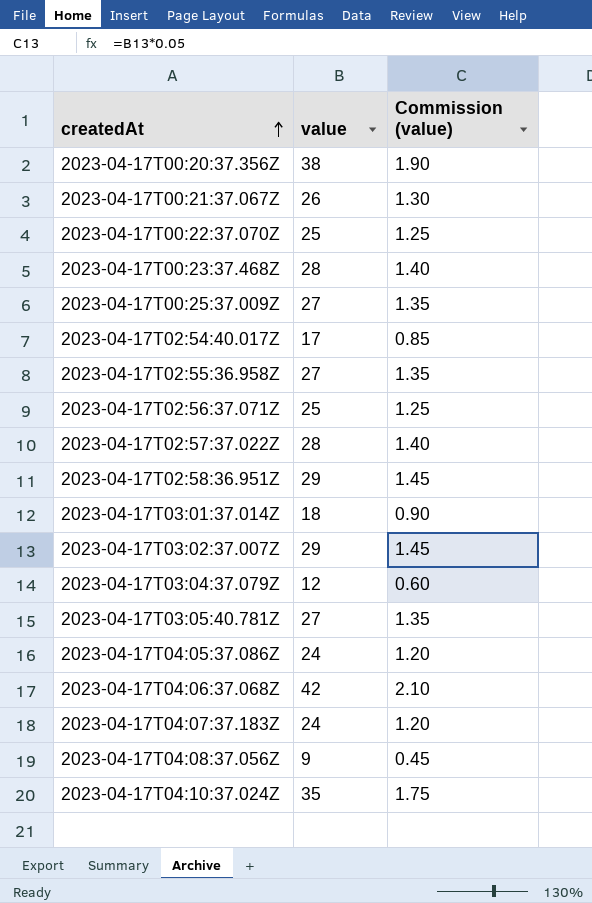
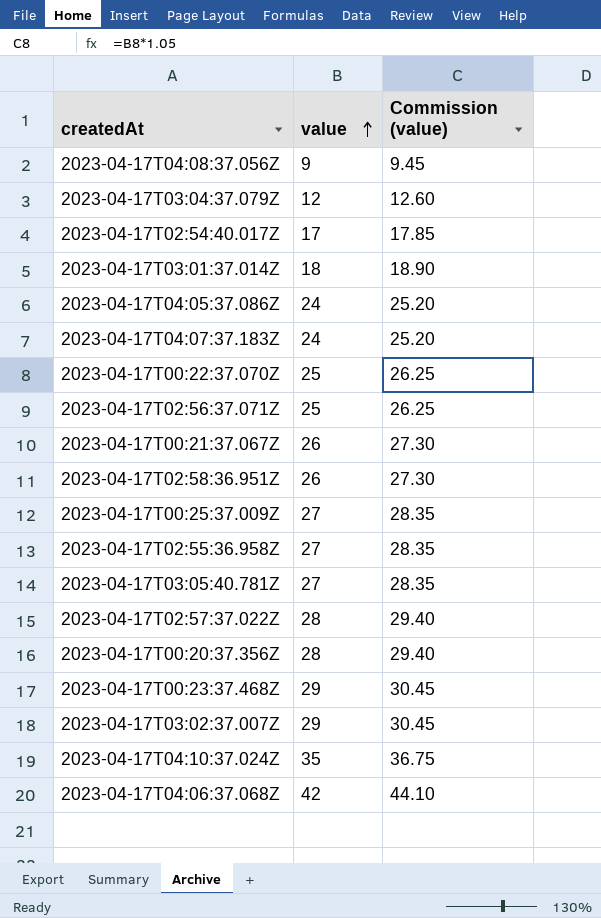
row order: createdAt ascending -> value ascending
column Commission (value) | formula: [value] * 0.05 -> [value] * 1.05
2023-04-17T02:58:36.951Z | value: 29 -> 26
2023-04-17T00:20:37.356Z | value: 38 -> 28
2023-04-17T00:23:37.468Z | value: 28 -> 29

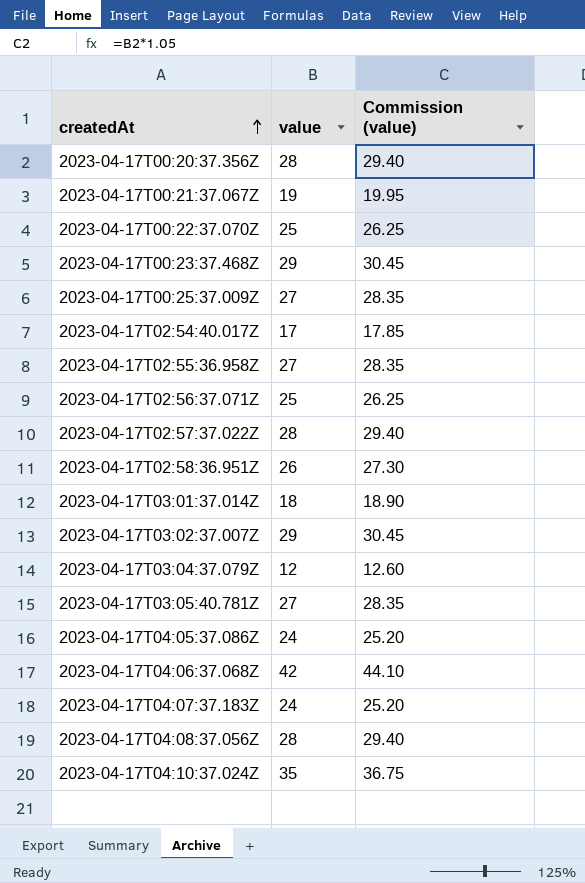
row order: value ascending -> createdAt ascending
2023-04-17T00:21:37.067Z | value: 26 -> 19
2023-04-17T00:21:37.067Z | Commission (value): 27.30 -> 19.95
2023-04-17T04:08:37.056Z | value: 9 -> 28
2023-04-17T04:08:37.056Z | Commission (value): 9.45 -> 29.40

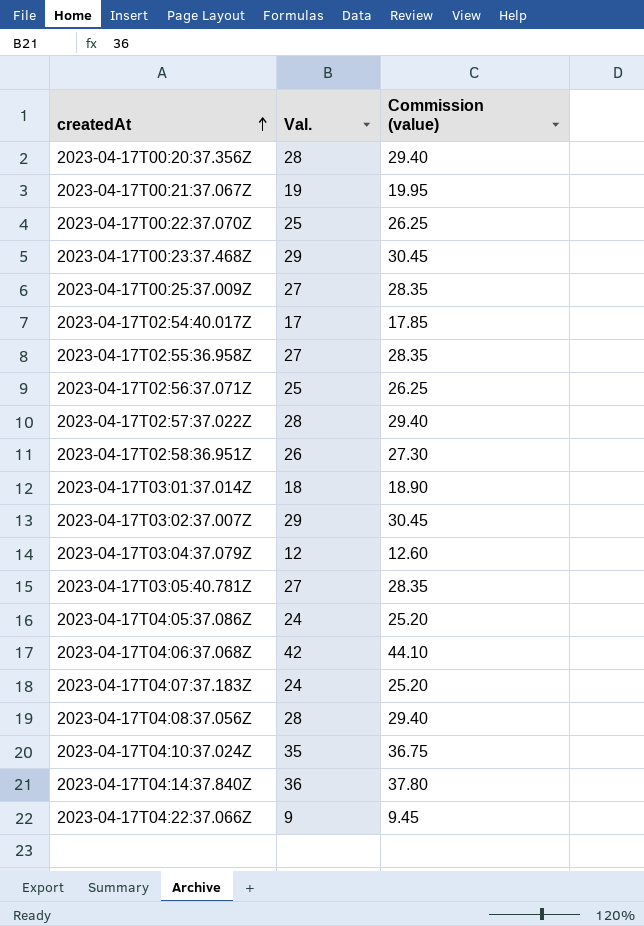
column name: value -> Val.
row 2023-04-17T04:14:37.840Z: none -> 36 | 37.80
row 2023-04-17T04:22:37.066Z: none -> 9 | 9.45

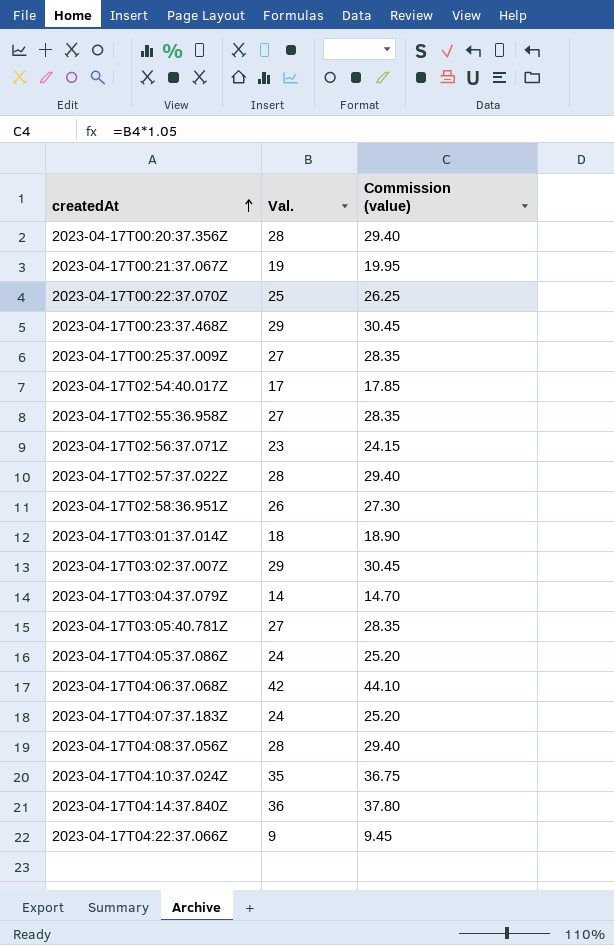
2023-04-17T02:56:37.071Z | Val.: 25 -> 23
2023-04-17T02:56:37.071Z | Commission (value): 26.25 -> 24.15
2023-04-17T03:04:37.079Z | Val.: 12 -> 14
2023-04-17T03:04:37.079Z | Commission (value): 12.60 -> 14.70

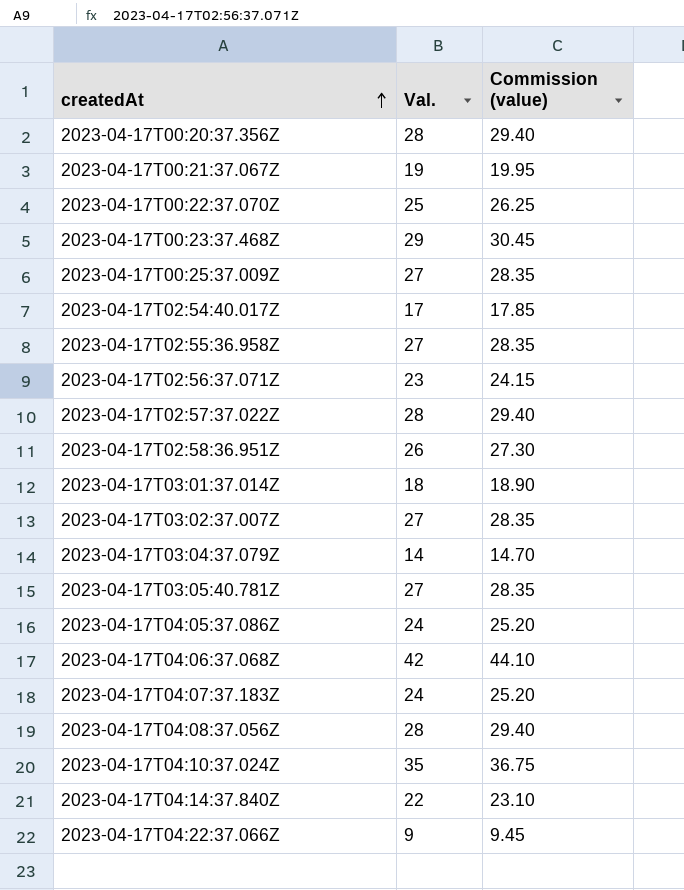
2023-04-17T03:02:37.007Z | Val.: 29 -> 27
2023-04-17T03:02:37.007Z | Commission (value): 30.45 -> 28.35
2023-04-17T04:14:37.840Z | Val.: 36 -> 22
2023-04-17T04:14:37.840Z | Commission (value): 37.80 -> 23.10

